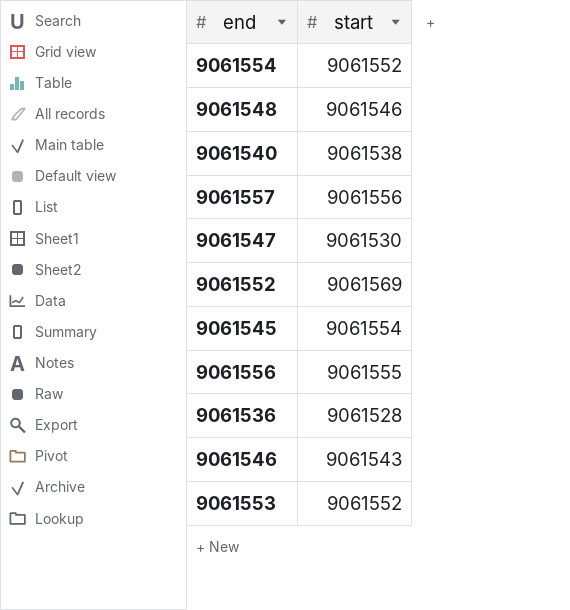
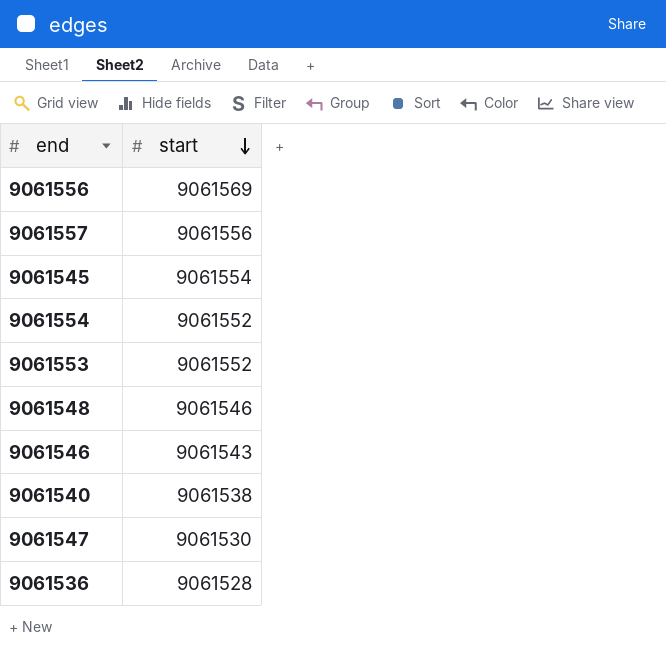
row order: none -> start descending
row 9061552: 9061569 -> none
9061556 | start: 9061555 -> 9061569

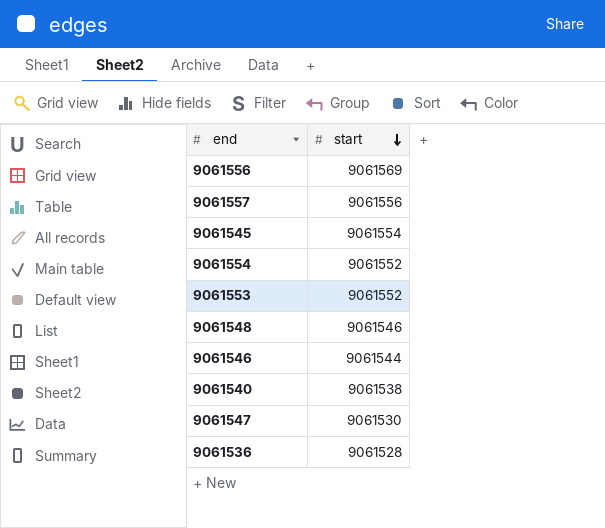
9061546 | start: 9061543 -> 9061544

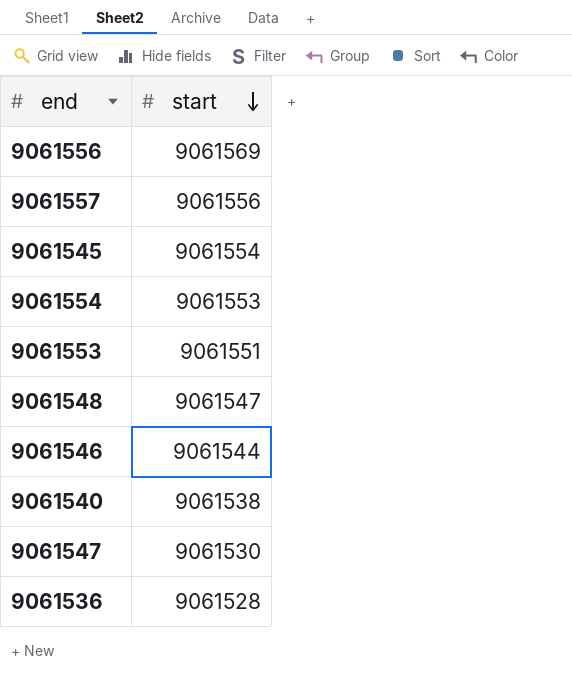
9061554 | start: 9061552 -> 9061553
9061553 | start: 9061552 -> 9061551
9061548 | start: 9061546 -> 9061547

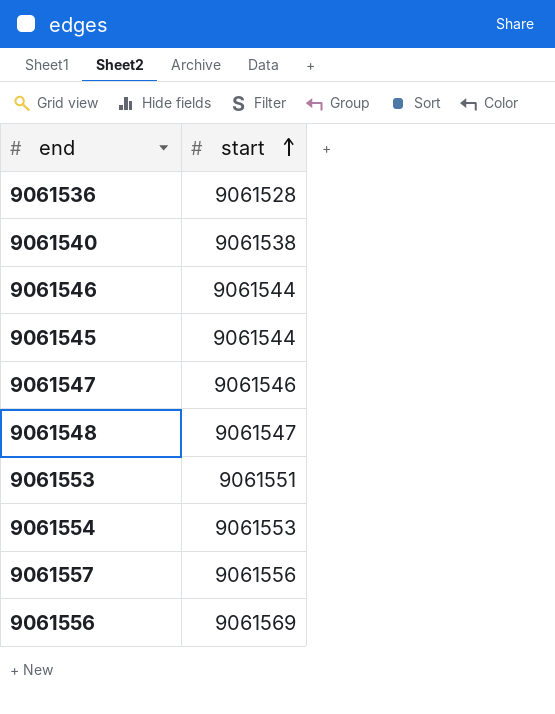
row order: start descending -> start ascending
9061545 | start: 9061554 -> 9061544
9061547 | start: 9061530 -> 9061546

